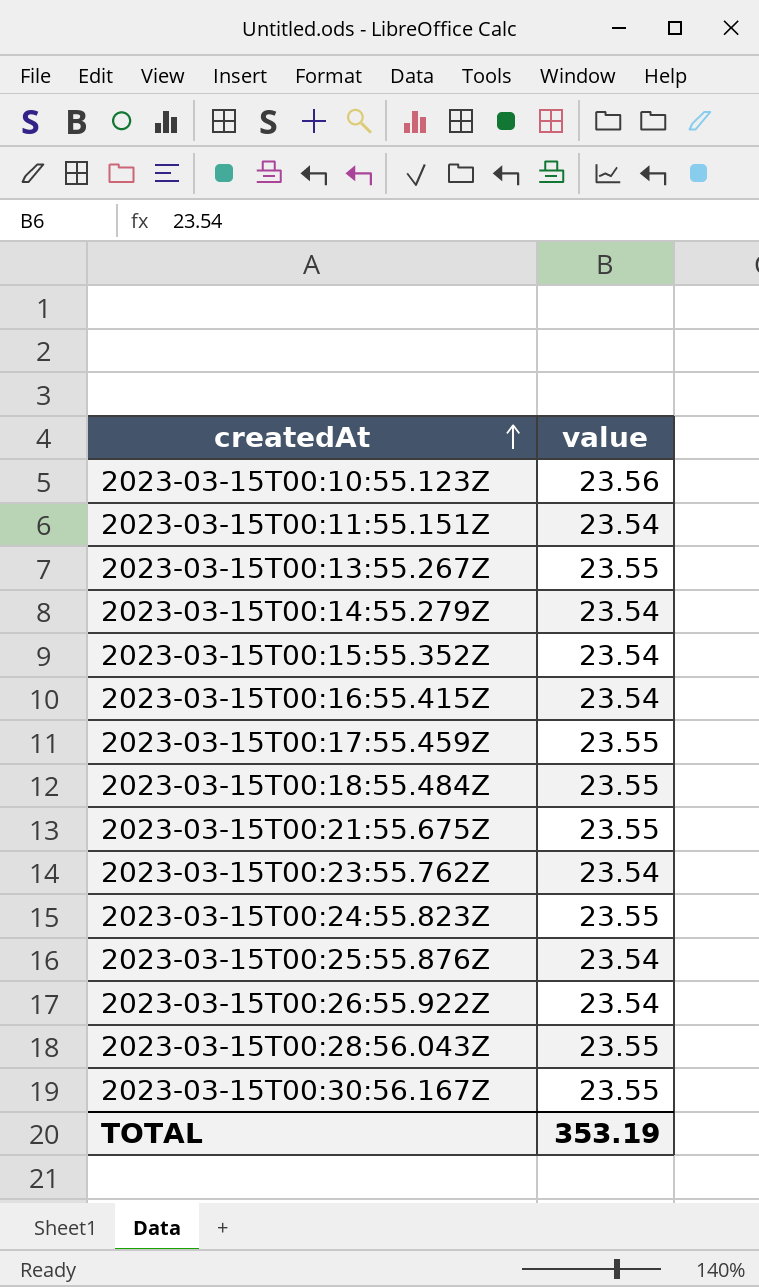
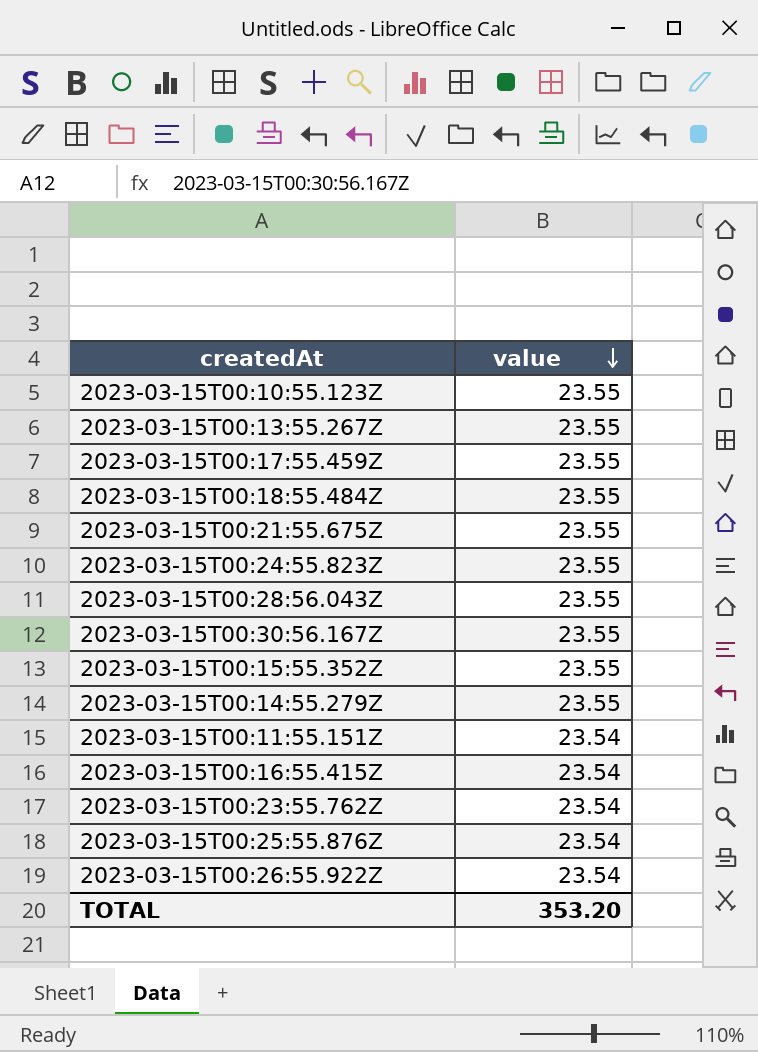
row order: createdAt ascending -> value descending
2023-03-15T00:10:55.123Z | value: 23.56 -> 23.55
2023-03-15T00:15:55.352Z | value: 23.54 -> 23.55
2023-03-15T00:14:55.279Z | value: 23.54 -> 23.55
TOTAL | value: 353.19 -> 353.20

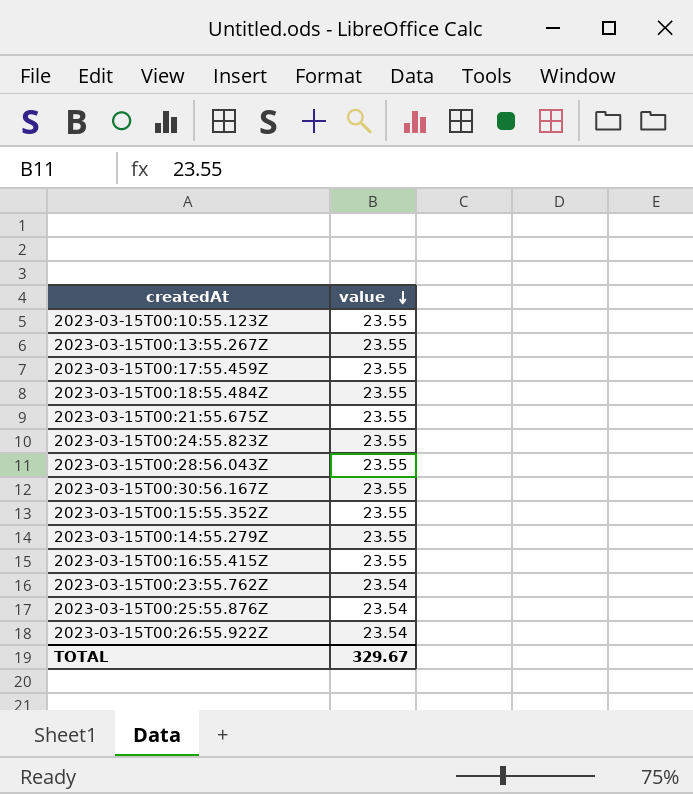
row 2023-03-15T00:11:55.151Z: 23.54 -> none
2023-03-15T00:16:55.415Z | value: 23.54 -> 23.55
TOTAL | value: 353.20 -> 329.67

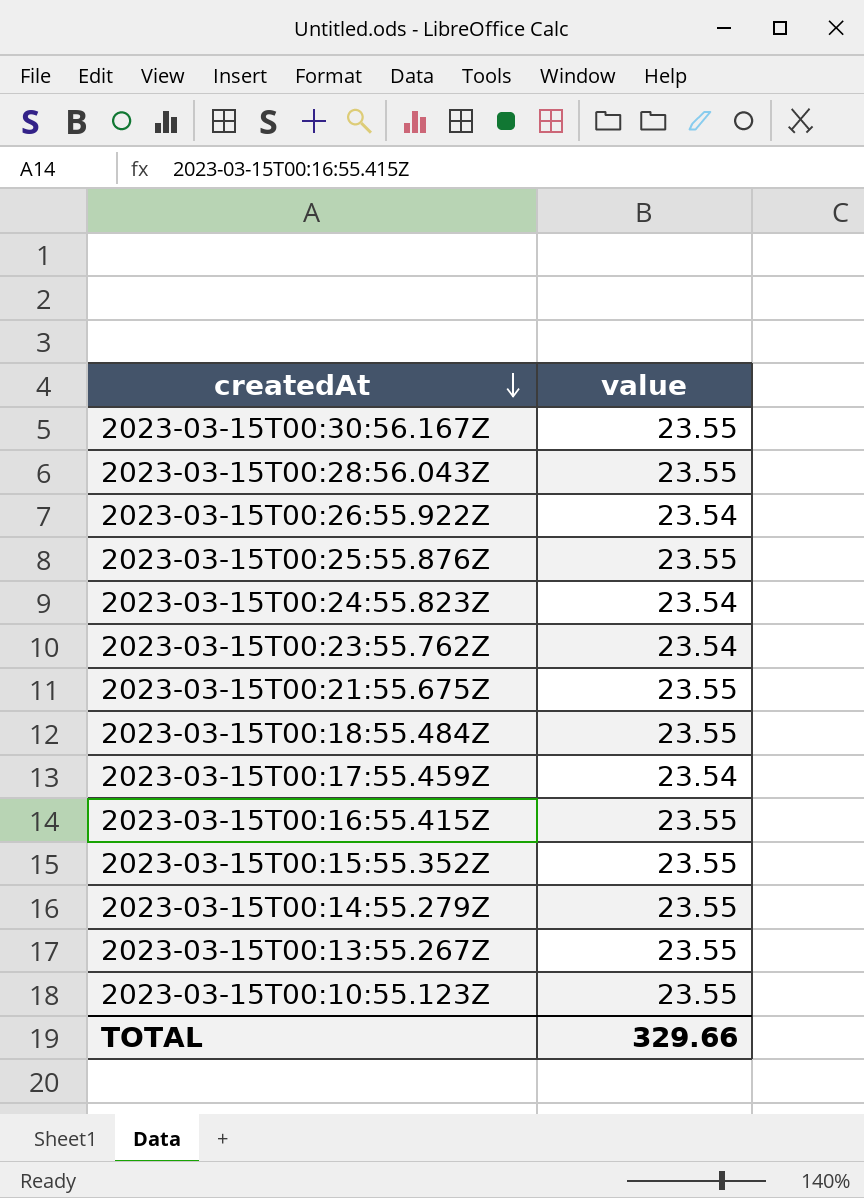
row order: value descending -> createdAt descending
2023-03-15T00:25:55.876Z | value: 23.54 -> 23.55
2023-03-15T00:24:55.823Z | value: 23.55 -> 23.54
2023-03-15T00:17:55.459Z | value: 23.55 -> 23.54
TOTAL | value: 329.67 -> 329.66

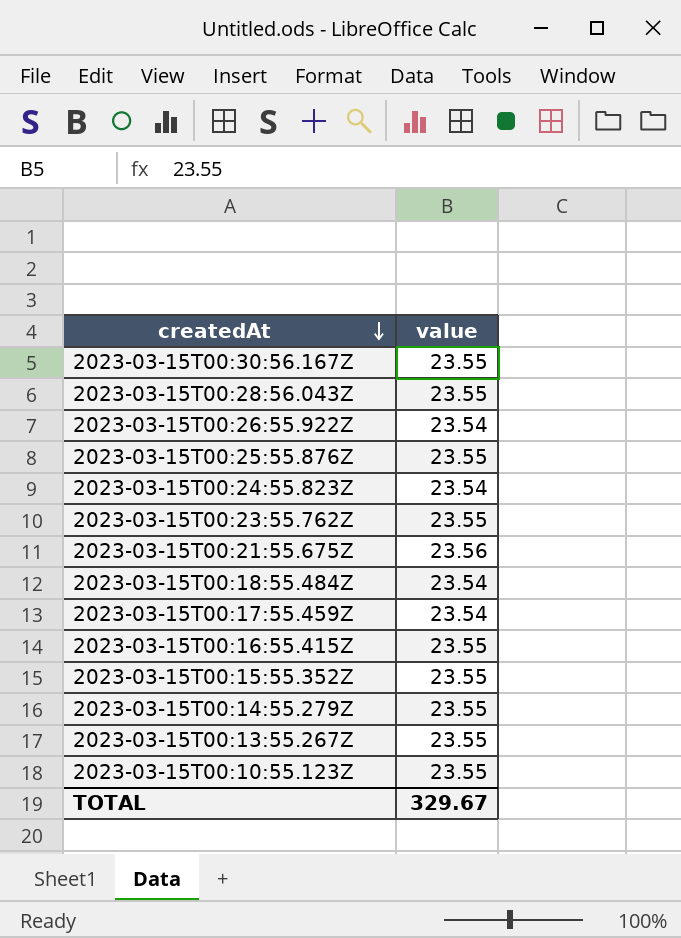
2023-03-15T00:23:55.762Z | value: 23.54 -> 23.55
2023-03-15T00:21:55.675Z | value: 23.55 -> 23.56
2023-03-15T00:18:55.484Z | value: 23.55 -> 23.54
TOTAL | value: 329.66 -> 329.67

